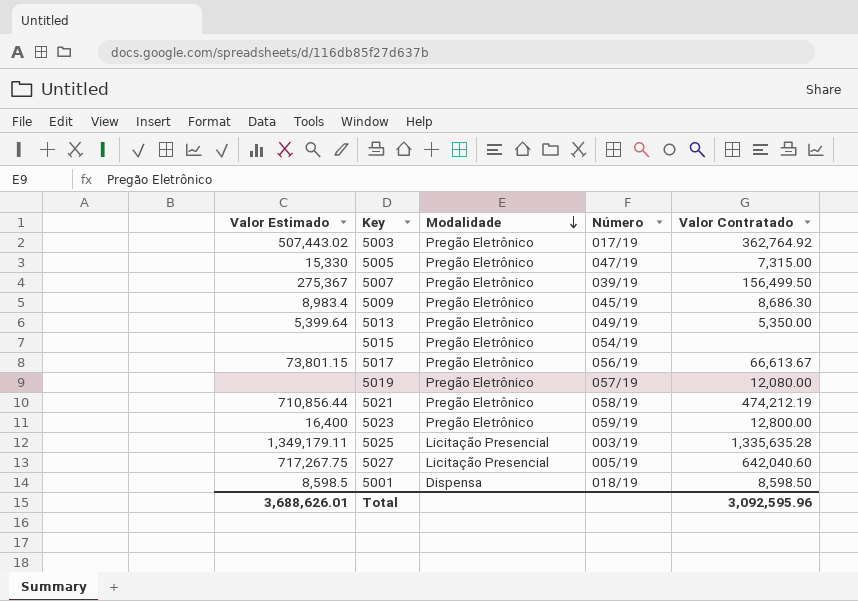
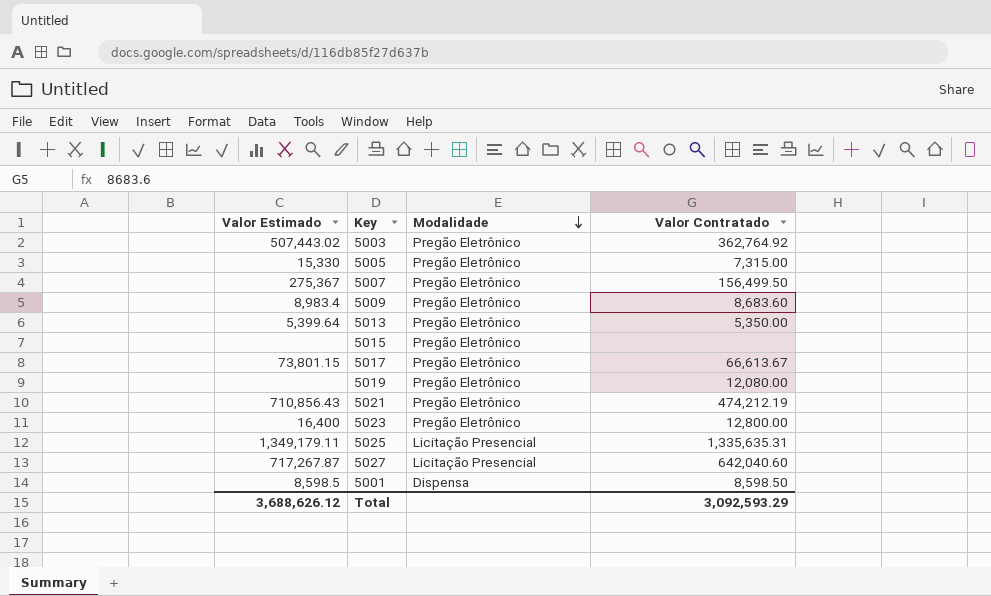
column Número | position: 4 -> none
5009 | Valor Contratado: 8,686.30 -> 8,683.60
5021 | Valor Estimado: 710,856.44 -> 710,856.43
5025 | Valor Contratado: 1,335,635.28 -> 1,335,635.31
5027 | Valor Estimado: 717,267.75 -> 717,267.87
Total | Valor Estimado: 3,688,626.01 -> 3,688,626.12
Total | Valor Contratado: 3,092,595.96 -> 3,092,593.29

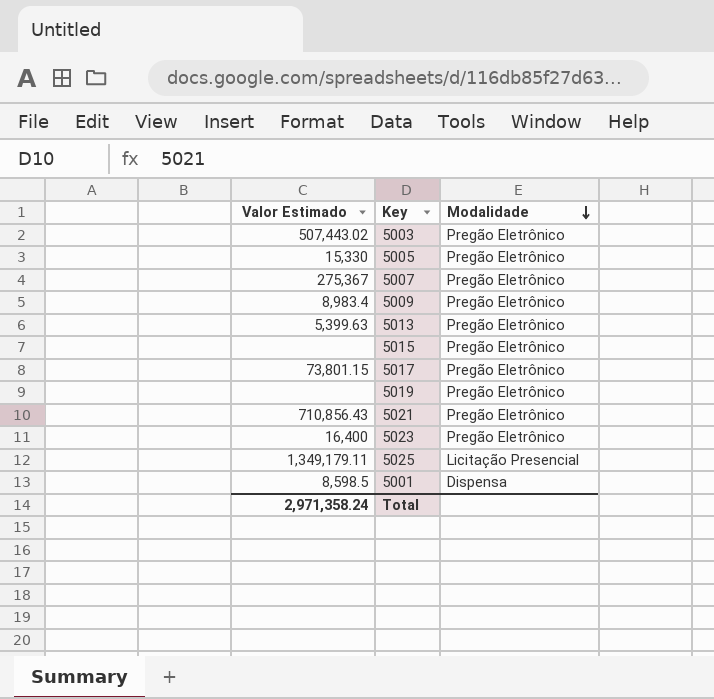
column Valor Contratado | position: 4 -> none
row 5027: 717,267.87 | Licitação Presencial | 642,040.60 -> none
5013 | Valor Estimado: 5,399.64 -> 5,399.63
Total | Valor Estimado: 3,688,626.12 -> 2,971,358.24

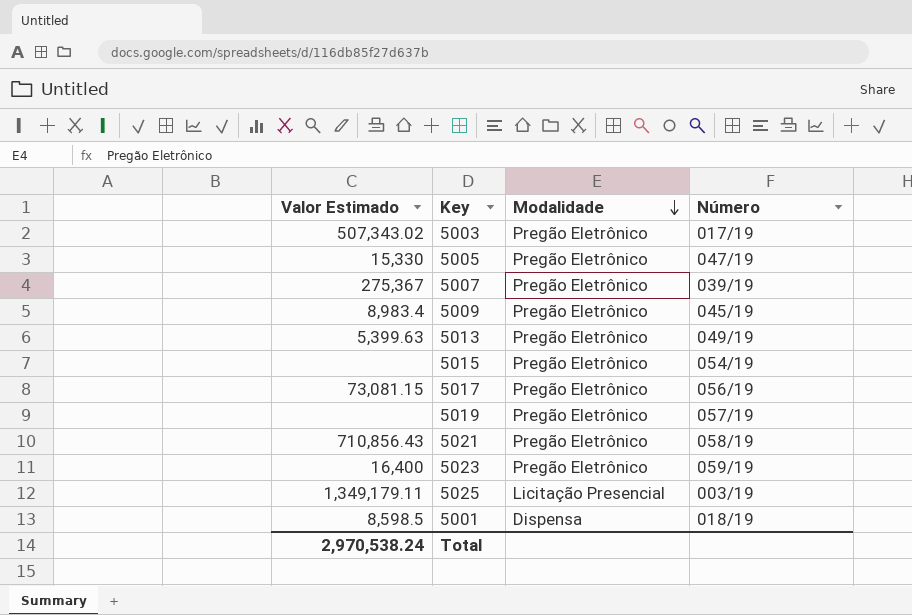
column Número | position: none -> 4
5003 | Valor Estimado: 507,443.02 -> 507,343.02
5017 | Valor Estimado: 73,801.15 -> 73,081.15
Total | Valor Estimado: 2,971,358.24 -> 2,970,538.24

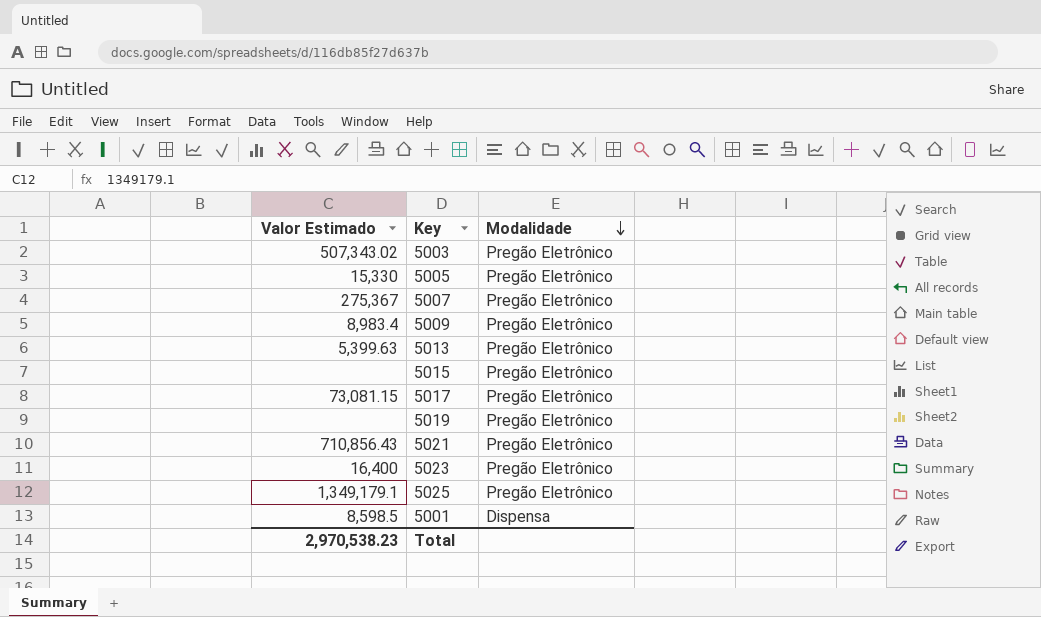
column Número | position: 4 -> none
5025 | Valor Estimado: 1,349,179.11 -> 1,349,179.1
5025 | Modalidade: Licitação Presencial -> Pregão Eletrônico
Total | Valor Estimado: 2,970,538.24 -> 2,970,538.23

